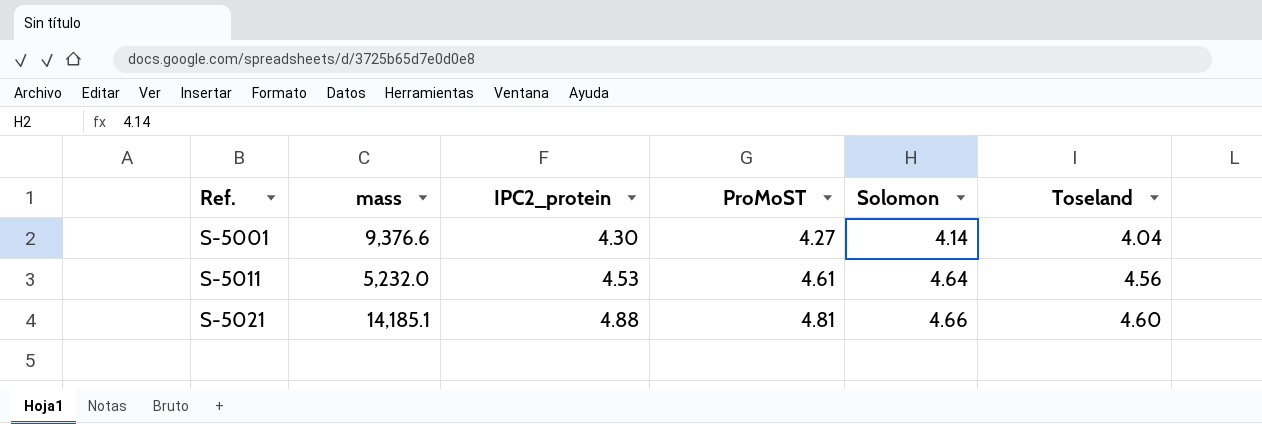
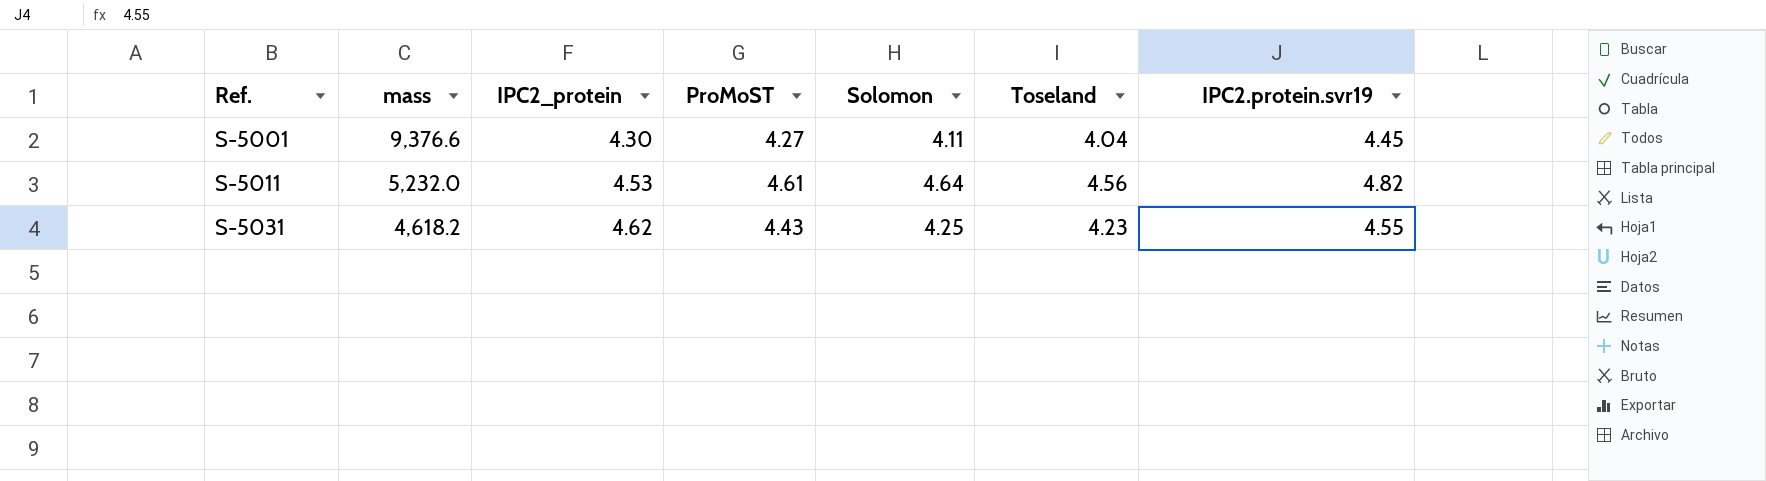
column IPC2.protein.svr19 | position: none -> 7
row S-5021: 14,185.1 | 4.88 | 4.81 | 4.66 | 4.60 -> none
S-5001 | Solomon: 4.14 -> 4.11
row S-5031: none -> 4,618.2 | 4.62 | 4.43 | 4.25 | 4.23 | 4.55

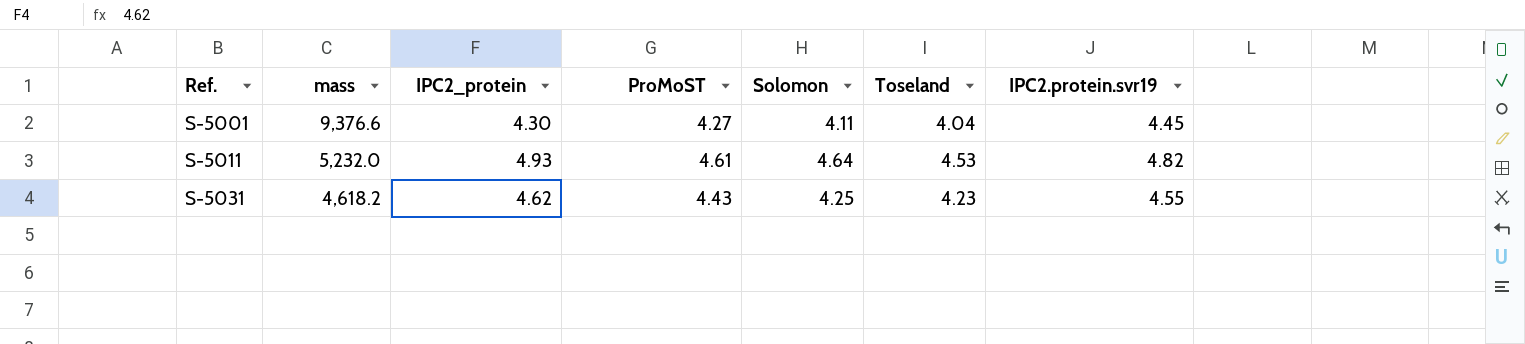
S-5011 | IPC2_protein: 4.53 -> 4.93
S-5011 | Toseland: 4.56 -> 4.53

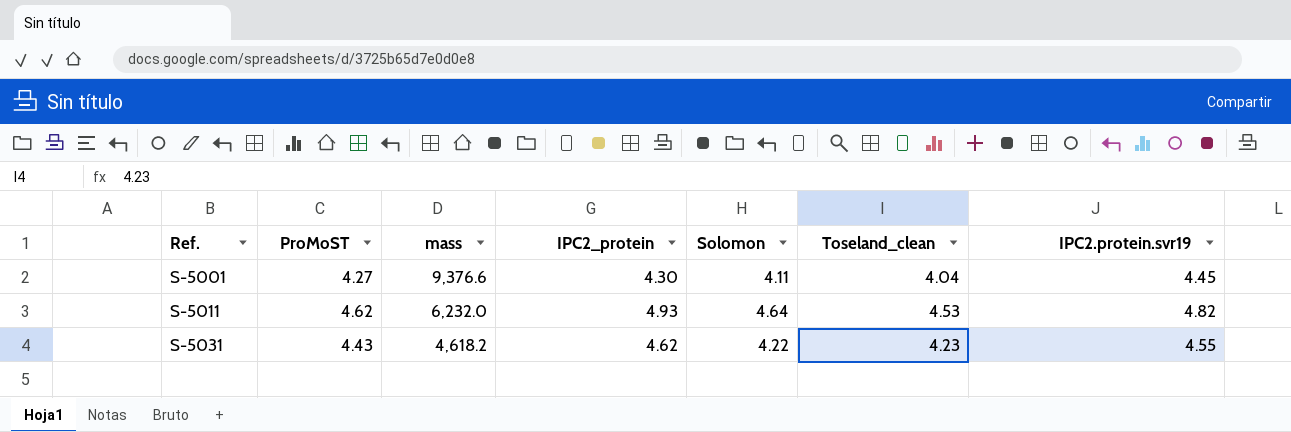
column ProMoST | position: 4 -> 2
column name: Toseland -> Toseland_clean
S-5011 | ProMoST: 4.61 -> 4.62
S-5011 | mass: 5,232.0 -> 6,232.0
S-5031 | Solomon: 4.25 -> 4.22

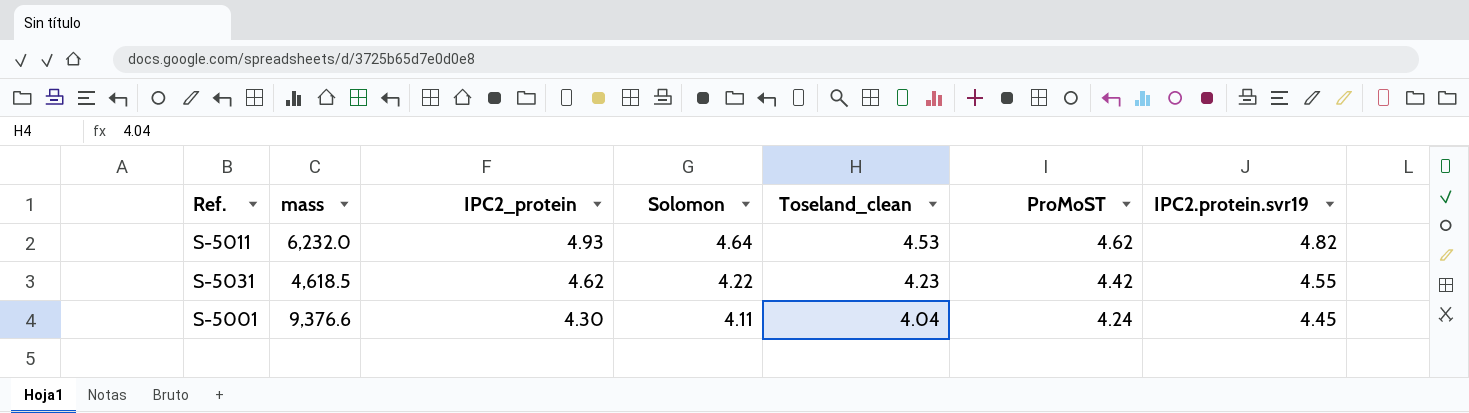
row order: Ref. ascending -> IPC2_protein descending
column ProMoST | position: 2 -> 6
S-5031 | mass: 4,618.2 -> 4,618.5
S-5031 | ProMoST: 4.43 -> 4.42
S-5001 | ProMoST: 4.27 -> 4.24

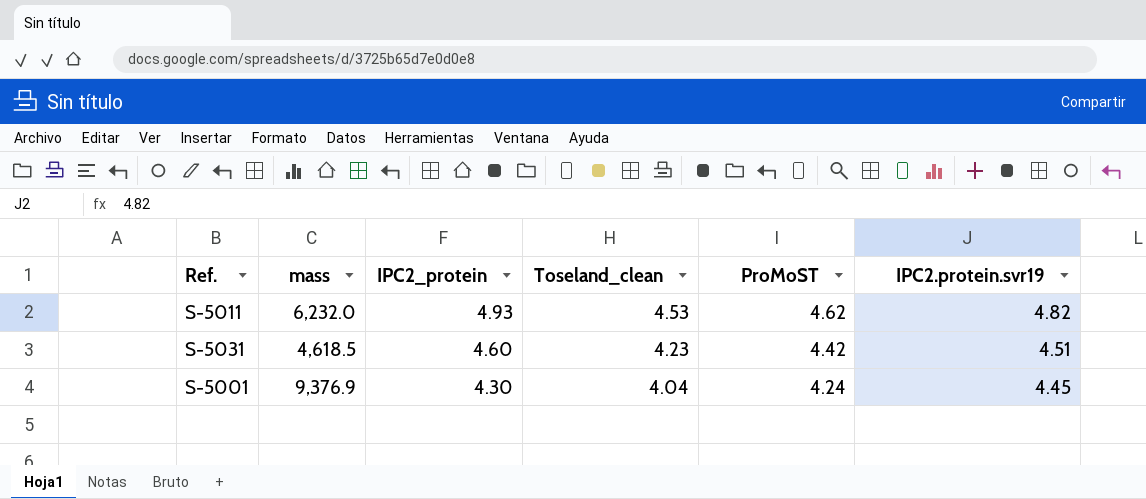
column Solomon | position: 4 -> none
S-5031 | IPC2_protein: 4.62 -> 4.60
S-5031 | IPC2.protein.svr19: 4.55 -> 4.51
S-5001 | mass: 9,376.6 -> 9,376.9

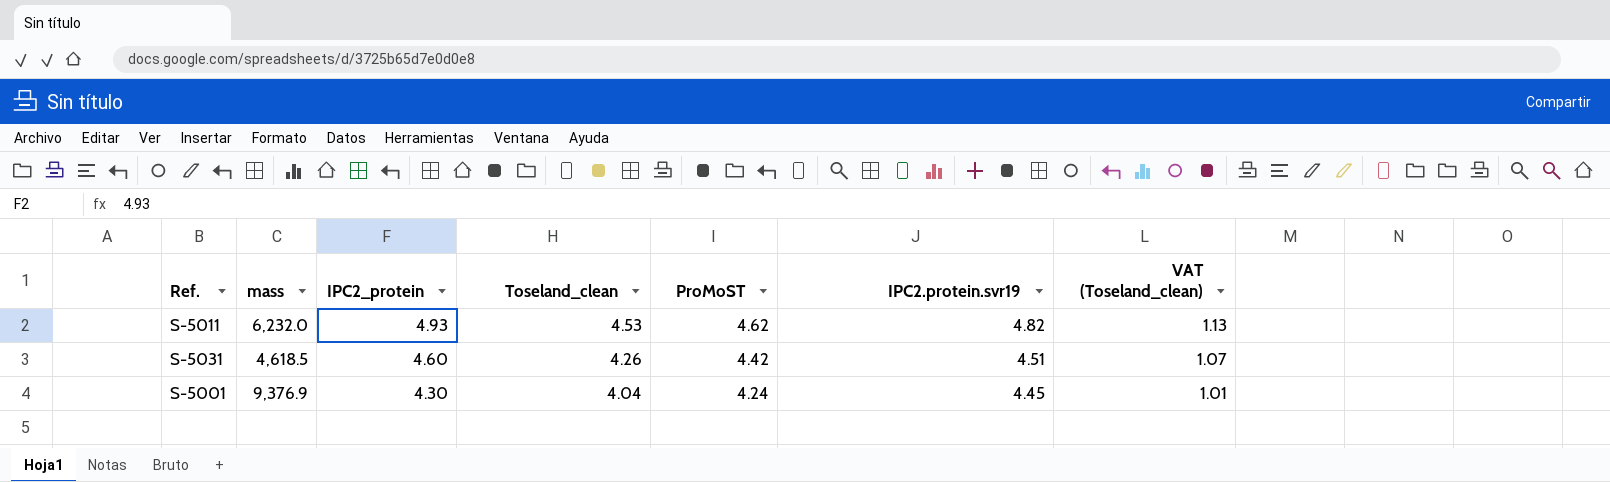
column VAT (Toseland_clean) | formula: none -> [Toseland_clean] * 0.25
S-5031 | Toseland_clean: 4.23 -> 4.26

